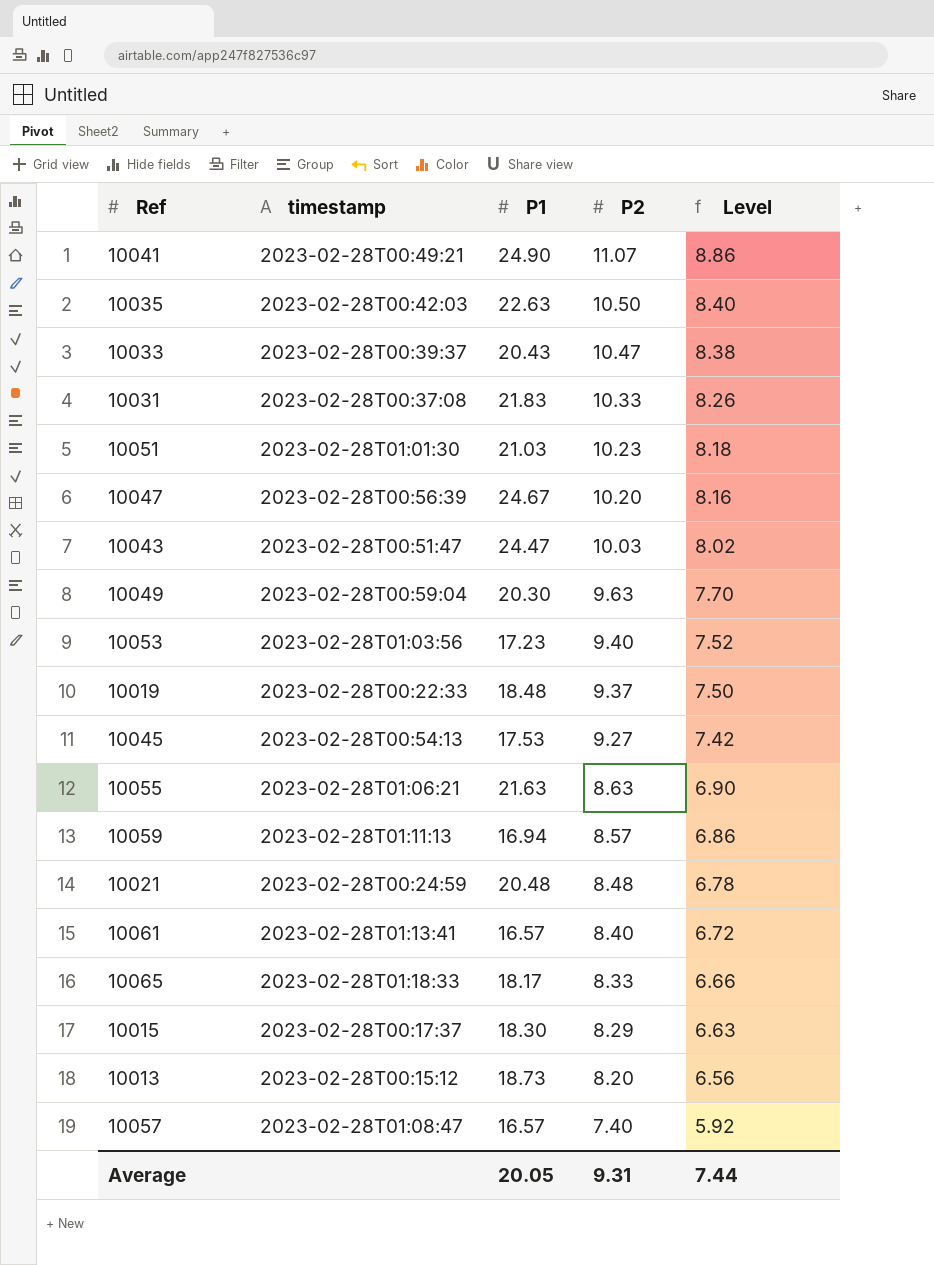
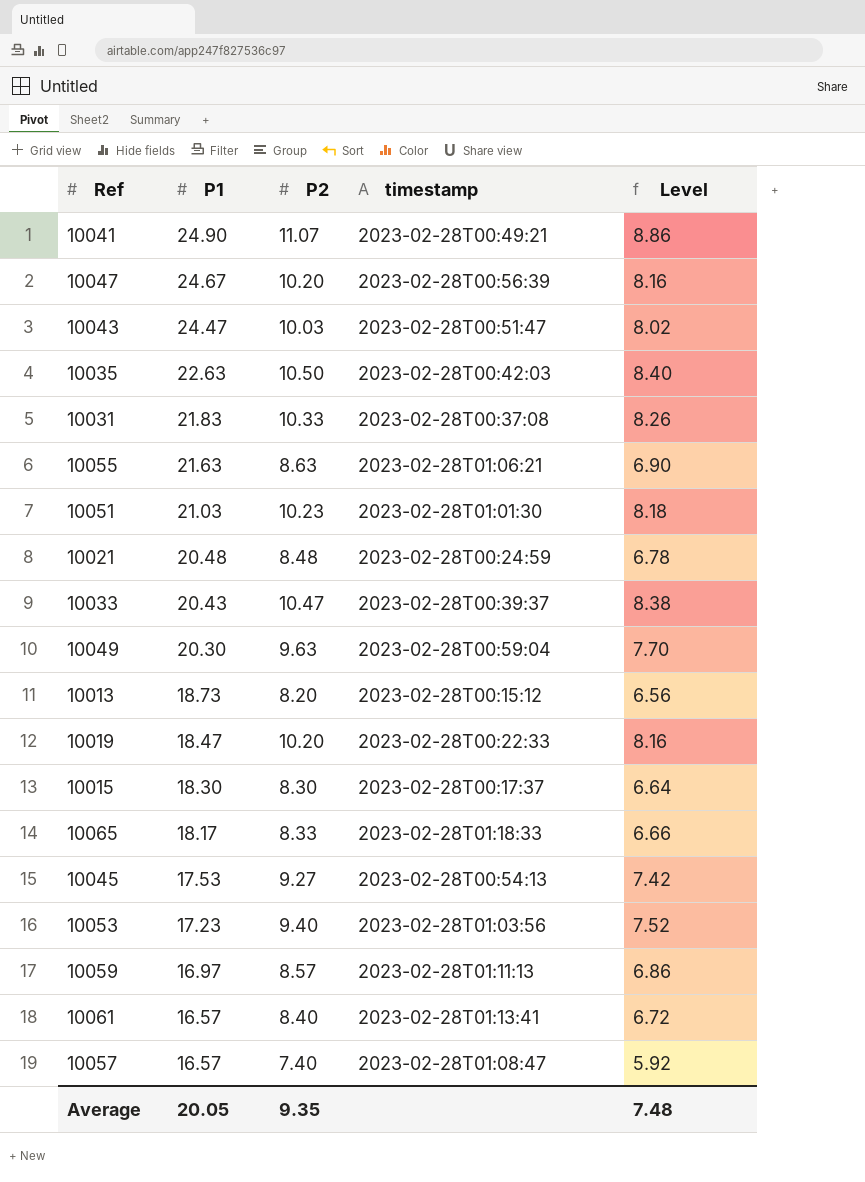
row order: P2 descending -> P1 descending
column timestamp | position: 2 -> 4
10019 | P1: 18.48 -> 18.47
10019 | P2: 9.37 -> 10.20
10019 | Level: 7.50 -> 8.16
10015 | P2: 8.29 -> 8.30
10015 | Level: 6.63 -> 6.64
10059 | P1: 16.94 -> 16.97
Average | P2: 9.31 -> 9.35
Average | Level: 7.44 -> 7.48

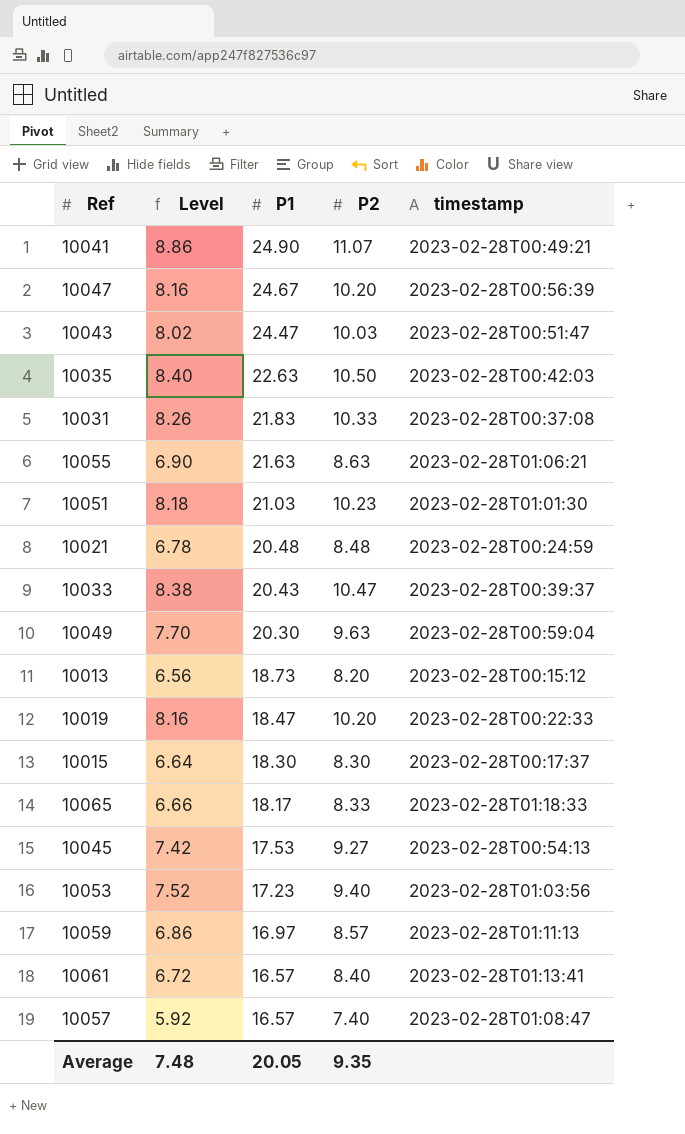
column Level | position: 5 -> 2

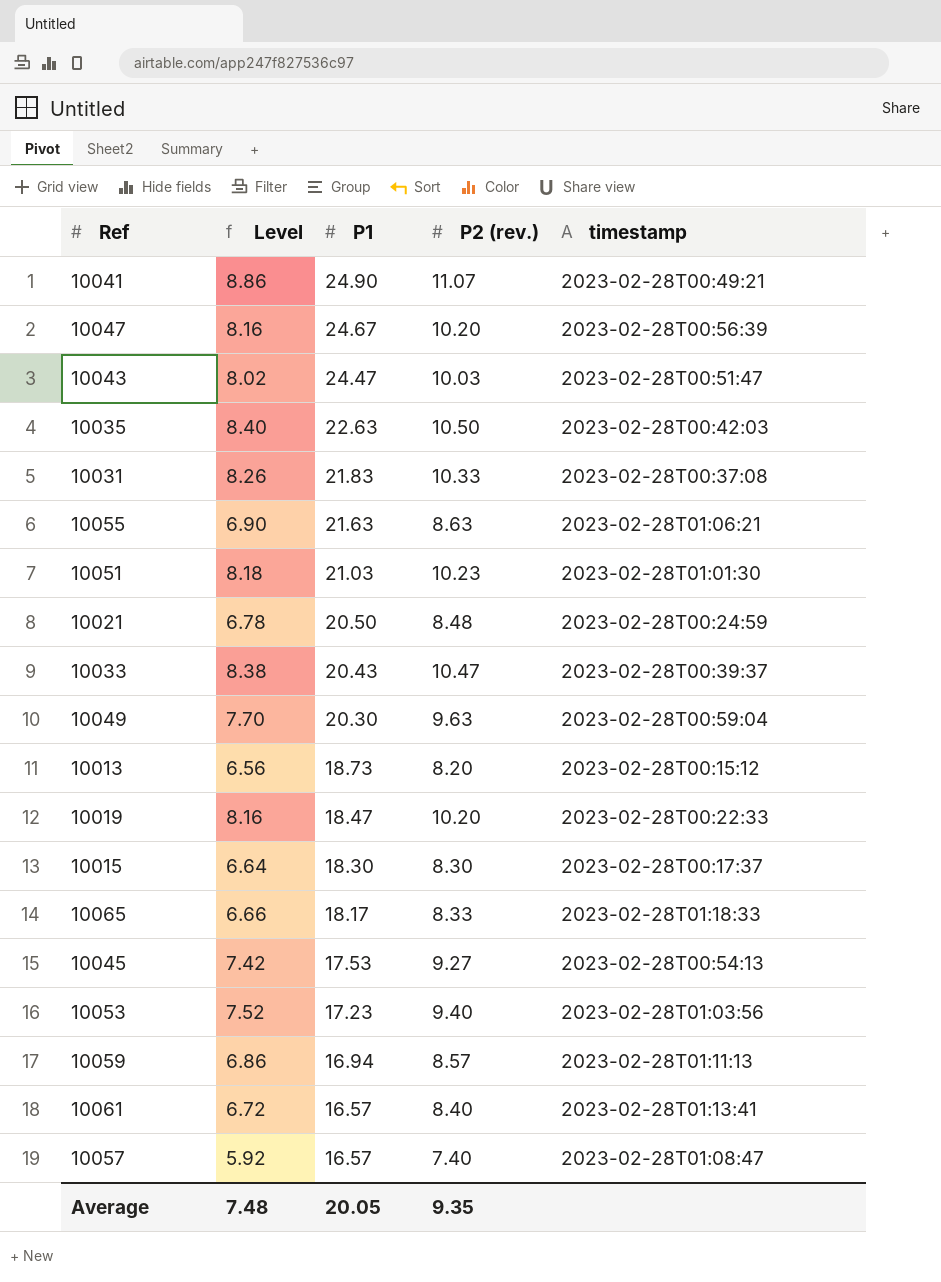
column name: P2 -> P2 (rev.)
10021 | P1: 20.48 -> 20.50
10059 | P1: 16.97 -> 16.94

